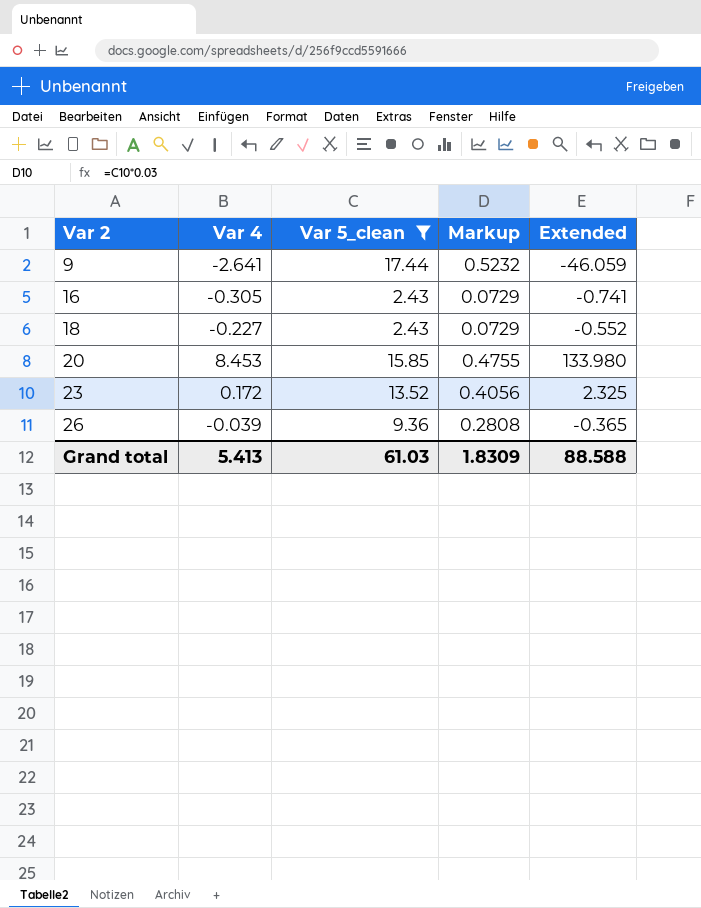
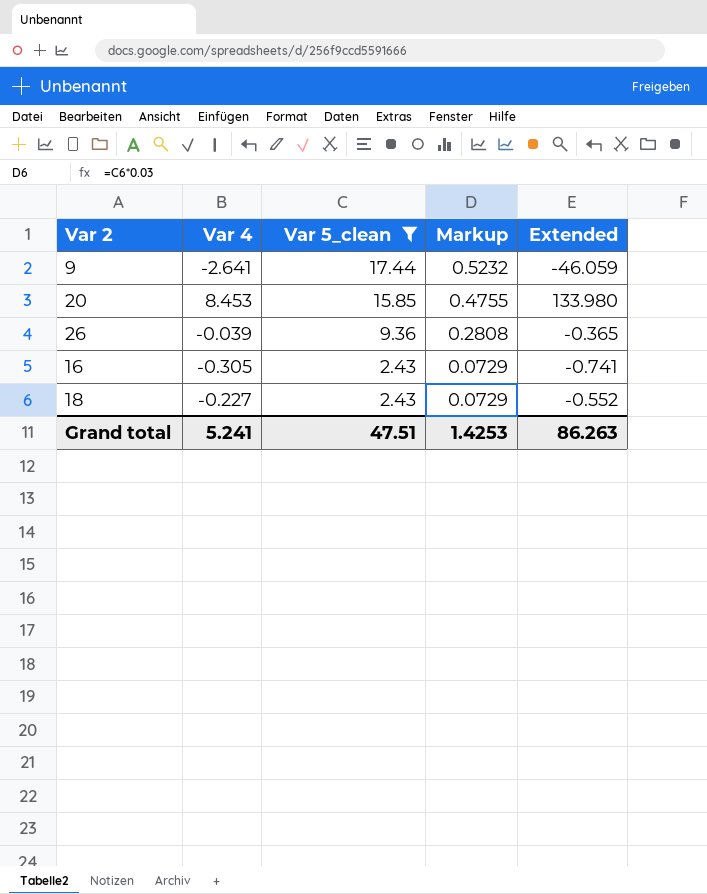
row order: Var 2 ascending -> Var 5_clean descending
row 23: 0.172 | 13.52 | 0.4056 | 2.325 -> none
Grand total | Var 4: 5.413 -> 5.241
Grand total | Var 5_clean: 61.03 -> 47.51
Grand total | Markup: 1.8309 -> 1.4253
Grand total | Extended: 88.588 -> 86.263

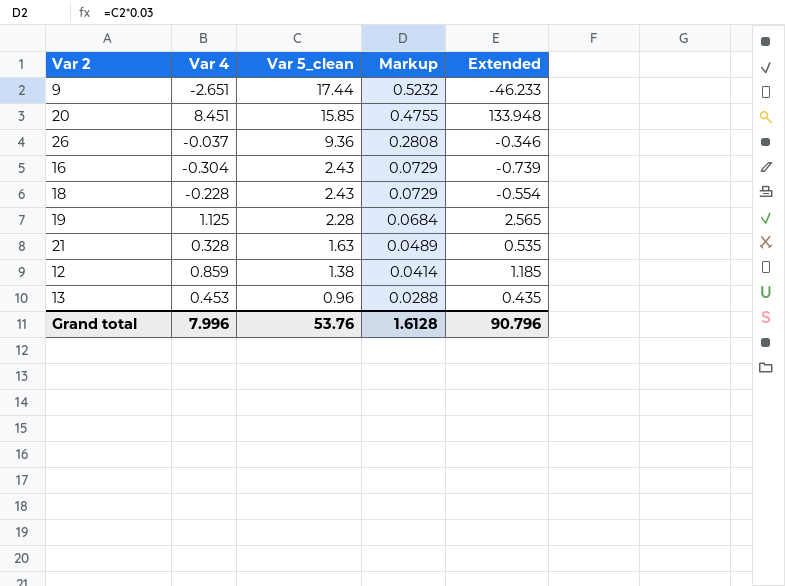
filter: Var 5_clean >= 2.43 -> none
9 | Var 4: -2.641 -> -2.651
9 | Extended: -46.059 -> -46.233
20 | Var 4: 8.453 -> 8.451
20 | Extended: 133.980 -> 133.948
26 | Var 4: -0.039 -> -0.037
26 | Extended: -0.365 -> -0.346
16 | Var 4: -0.305 -> -0.304
16 | Extended: -0.741 -> -0.739
18 | Var 4: -0.227 -> -0.228
18 | Extended: -0.552 -> -0.554
Grand total | Var 4: 5.241 -> 7.996
Grand total | Var 5_clean: 47.51 -> 53.76
Grand total | Markup: 1.4253 -> 1.6128
Grand total | Extended: 86.263 -> 90.796

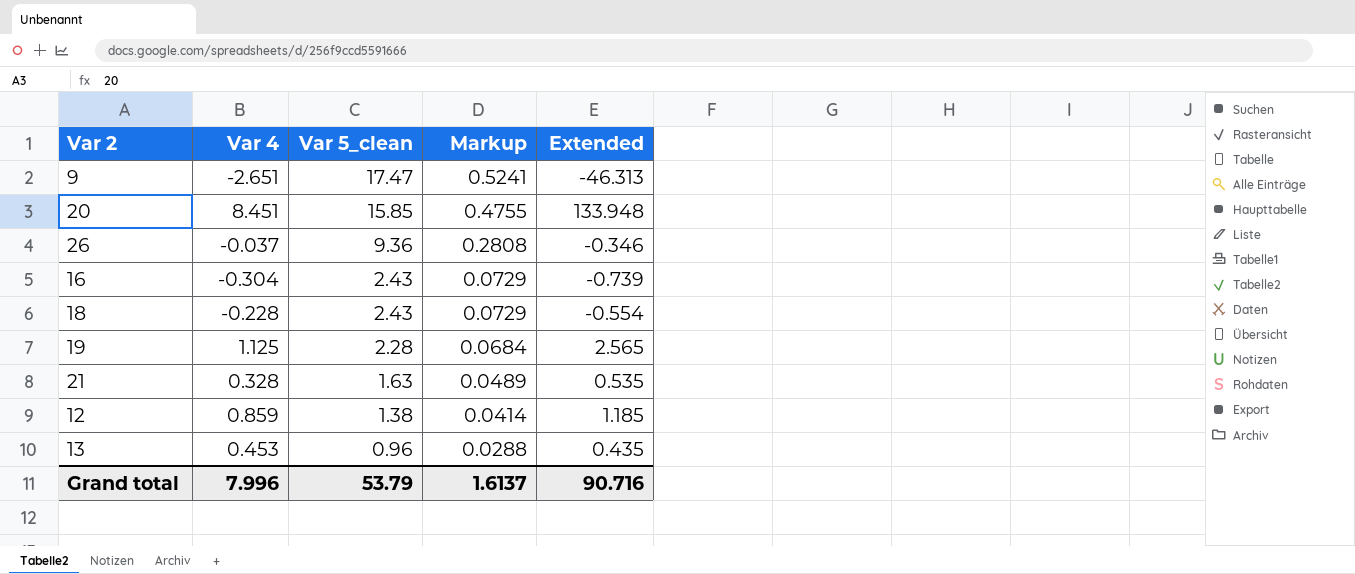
9 | Var 5_clean: 17.44 -> 17.47
9 | Markup: 0.5232 -> 0.5241
9 | Extended: -46.233 -> -46.313
Grand total | Var 5_clean: 53.76 -> 53.79
Grand total | Markup: 1.6128 -> 1.6137
Grand total | Extended: 90.796 -> 90.716

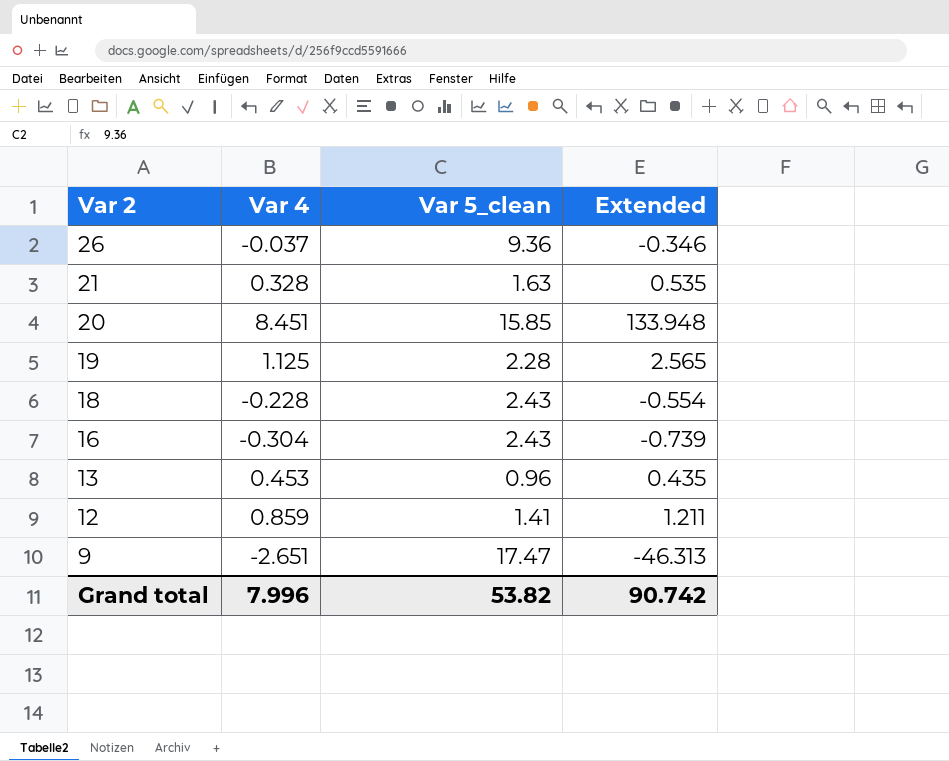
row order: Var 5_clean descending -> Var 2 descending
column Markup | formula: [Var 5_clean] * 0.03 -> none
12 | Var 5_clean: 1.38 -> 1.41
12 | Extended: 1.185 -> 1.211
Grand total | Var 5_clean: 53.79 -> 53.82
Grand total | Extended: 90.716 -> 90.742

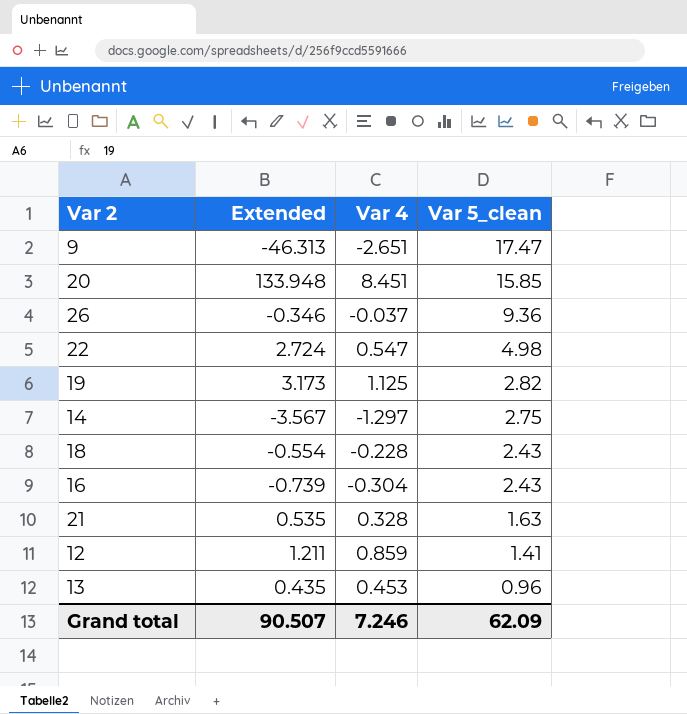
row order: Var 2 descending -> Var 5_clean descending
column Extended | position: 4 -> 2
row 22: none -> 2.724 | 0.547 | 4.98
19 | Extended: 2.565 -> 3.173
19 | Var 5_clean: 2.28 -> 2.82
row 14: none -> -3.567 | -1.297 | 2.75
Grand total | Extended: 90.742 -> 90.507
Grand total | Var 4: 7.996 -> 7.246
Grand total | Var 5_clean: 53.82 -> 62.09

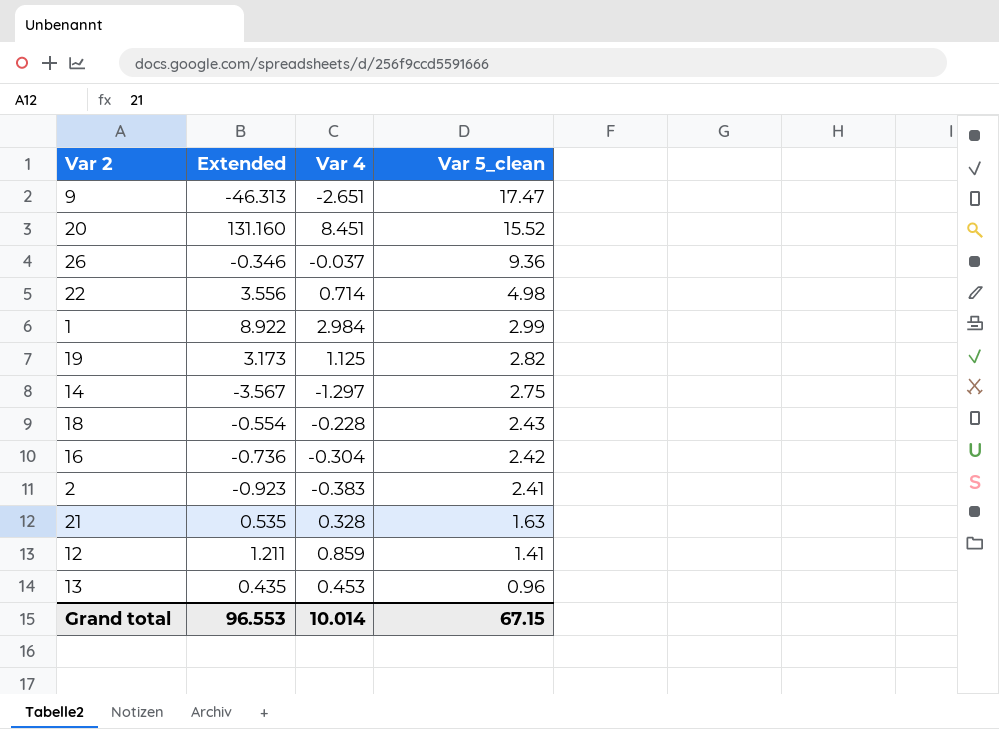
20 | Extended: 133.948 -> 131.160
20 | Var 5_clean: 15.85 -> 15.52
22 | Extended: 2.724 -> 3.556
22 | Var 4: 0.547 -> 0.714
row 1: none -> 8.922 | 2.984 | 2.99
16 | Extended: -0.739 -> -0.736
16 | Var 5_clean: 2.43 -> 2.42
row 2: none -> -0.923 | -0.383 | 2.41
Grand total | Extended: 90.507 -> 96.553
Grand total | Var 4: 7.246 -> 10.014
Grand total | Var 5_clean: 62.09 -> 67.15

